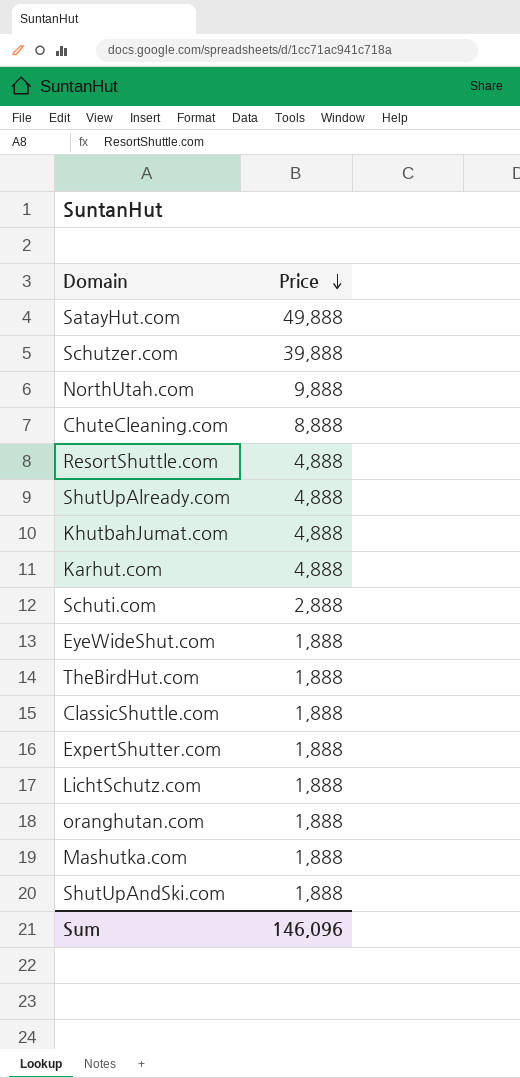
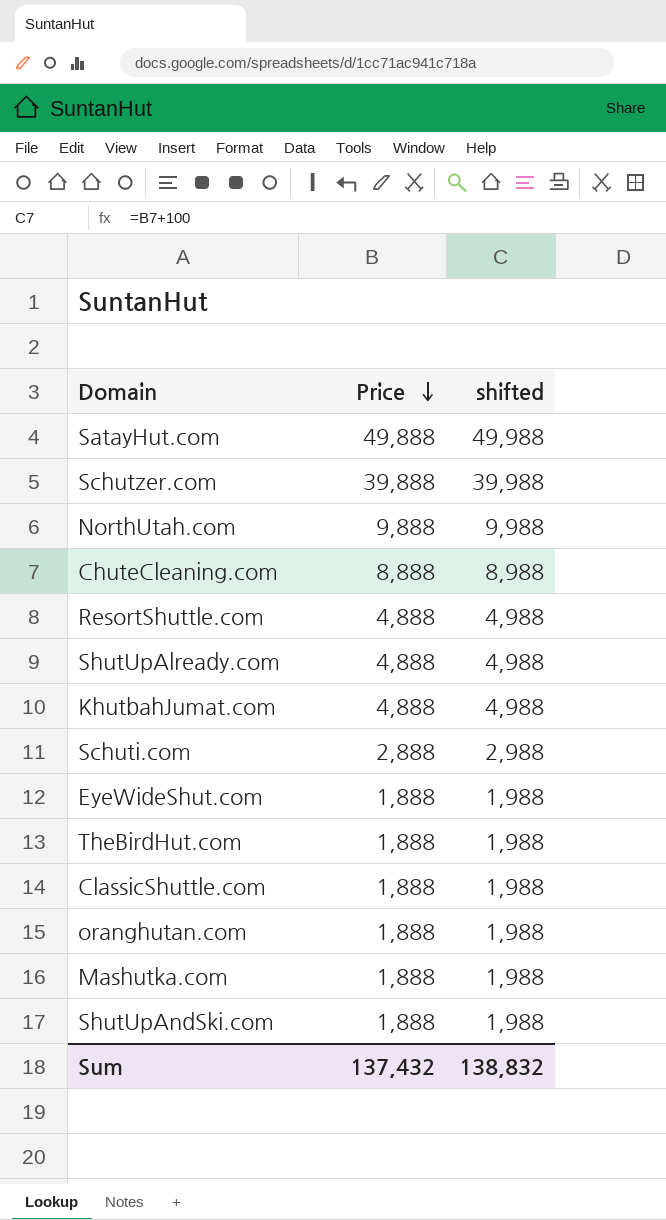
column shifted | formula: none -> [Price] + 100
row Karhut.com: 4,888 -> none
row ExpertShutter.com: 1,888 -> none
row LichtSchutz.com: 1,888 -> none
Sum | Price: 146,096 -> 137,432

